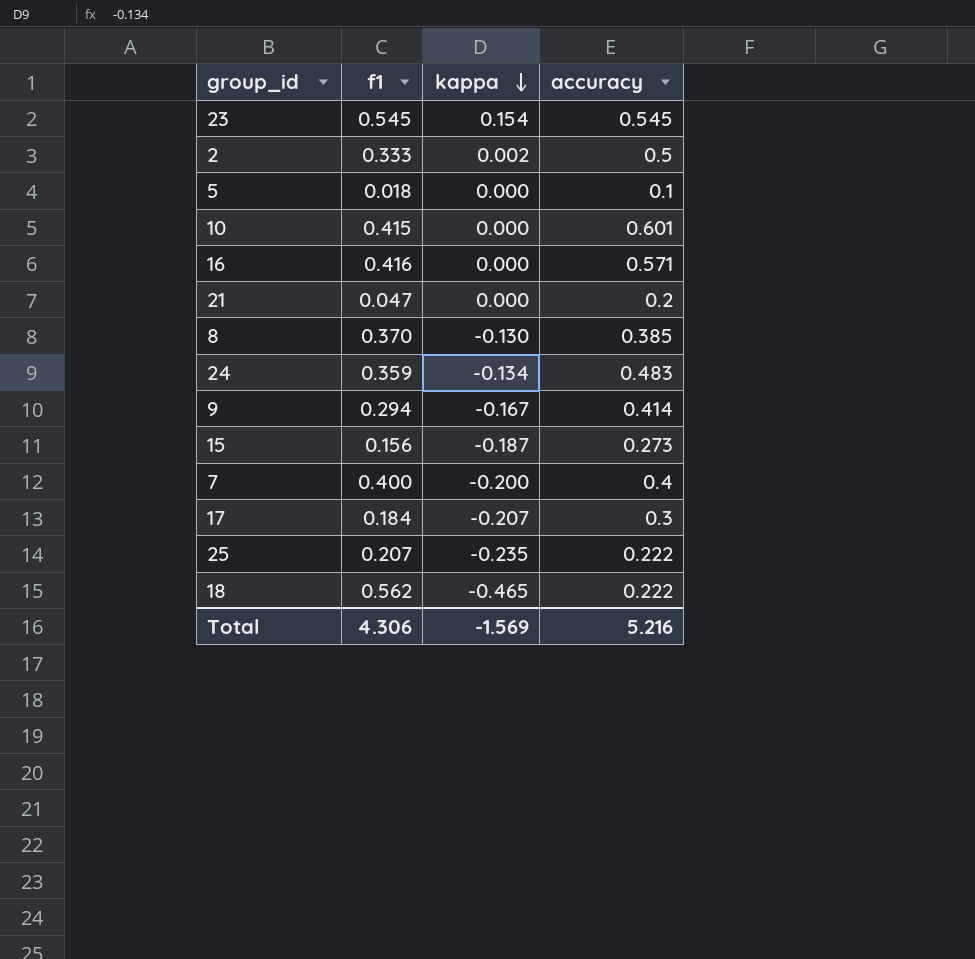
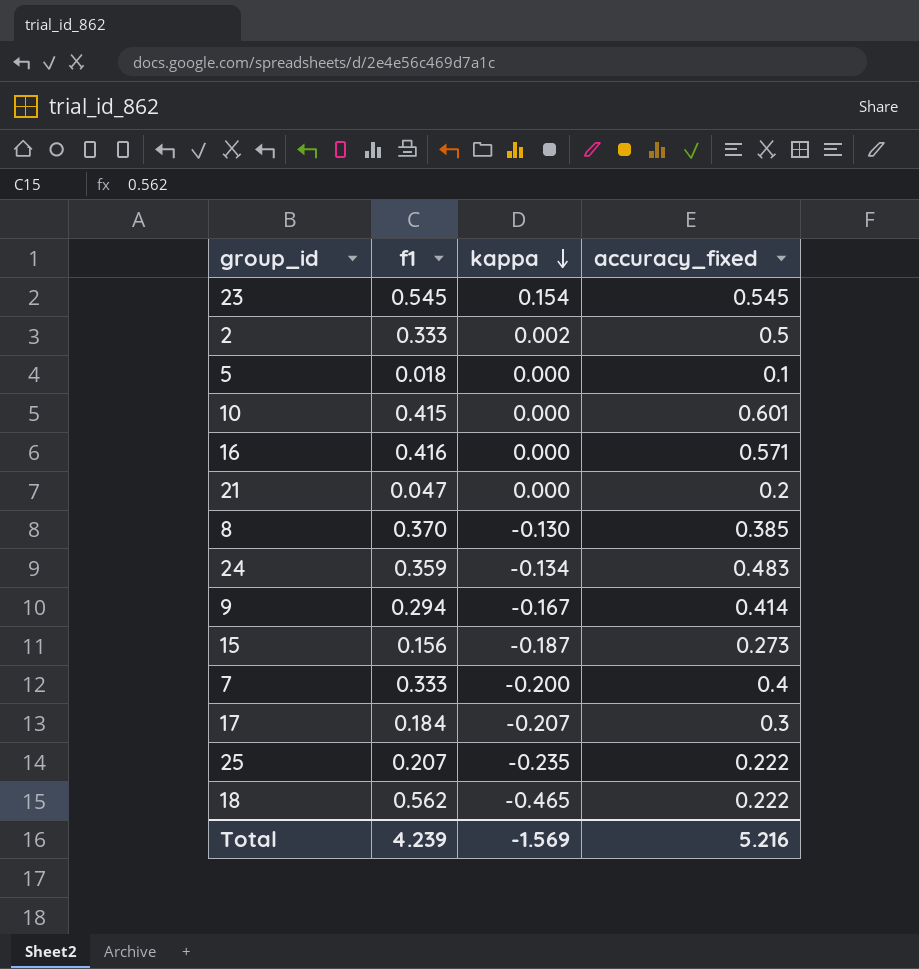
column name: accuracy -> accuracy_fixed
7 | f1: 0.400 -> 0.333
Total | f1: 4.306 -> 4.239

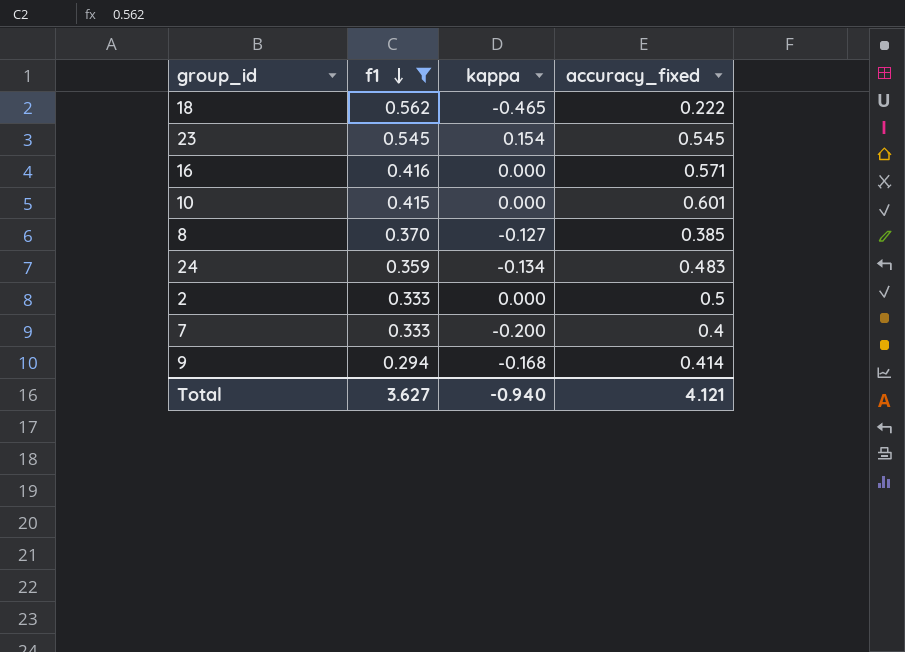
filter: none -> f1 >= 0.294
row order: kappa descending -> f1 descending
8 | kappa: -0.130 -> -0.127
2 | kappa: 0.002 -> 0.000
9 | kappa: -0.167 -> -0.168
Total | f1: 4.239 -> 3.627
Total | kappa: -1.569 -> -0.940
Total | accuracy_fixed: 5.216 -> 4.121

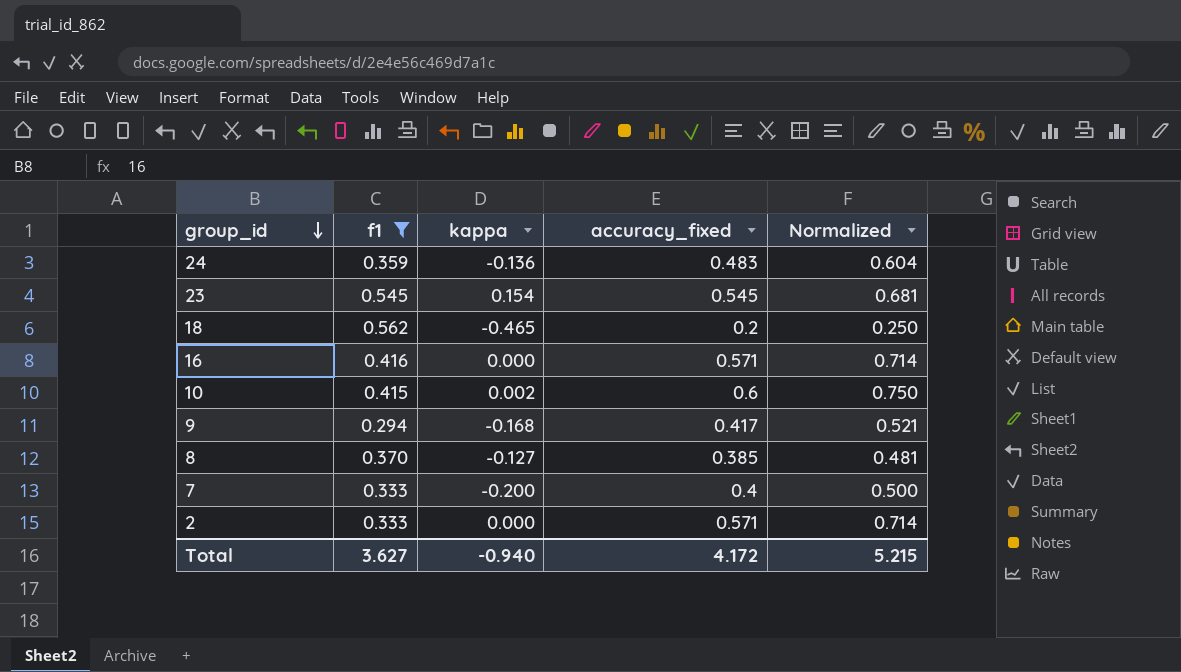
row order: f1 descending -> group_id descending
column Normalized | formula: none -> [accuracy_fixed] * 1.25
24 | kappa: -0.134 -> -0.136
18 | accuracy_fixed: 0.222 -> 0.2
10 | kappa: 0.000 -> 0.002
10 | accuracy_fixed: 0.601 -> 0.6
9 | accuracy_fixed: 0.414 -> 0.417
2 | accuracy_fixed: 0.5 -> 0.571
Total | accuracy_fixed: 4.121 -> 4.172

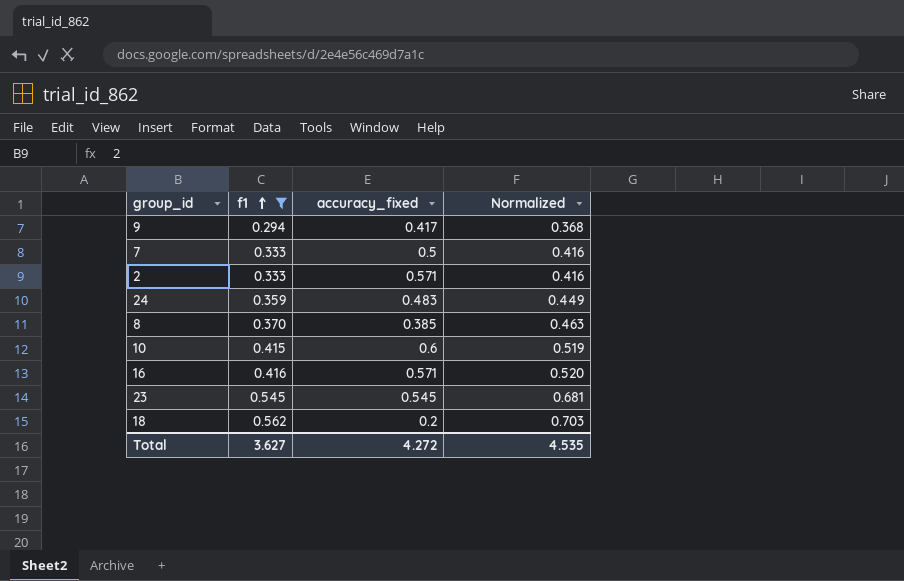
row order: group_id descending -> f1 ascending
column kappa | position: 3 -> none
column Normalized | formula: [accuracy_fixed] * 1.25 -> [f1] * 1.25
7 | accuracy_fixed: 0.4 -> 0.5
Total | accuracy_fixed: 4.172 -> 4.272
Total | Normalized: 5.215 -> 4.535

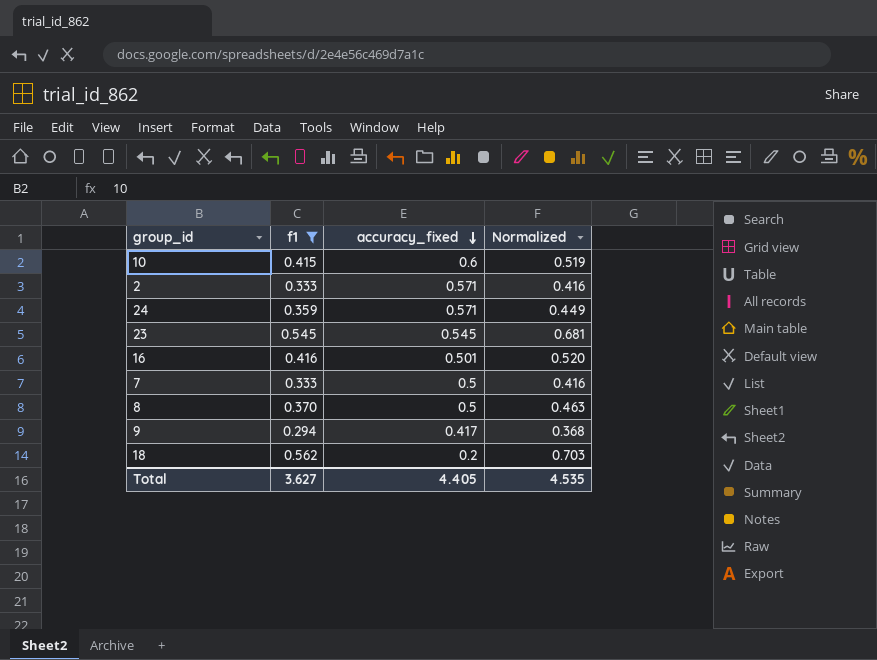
row order: f1 ascending -> accuracy_fixed descending
24 | accuracy_fixed: 0.483 -> 0.571
16 | accuracy_fixed: 0.571 -> 0.501
8 | accuracy_fixed: 0.385 -> 0.5
Total | accuracy_fixed: 4.272 -> 4.405

